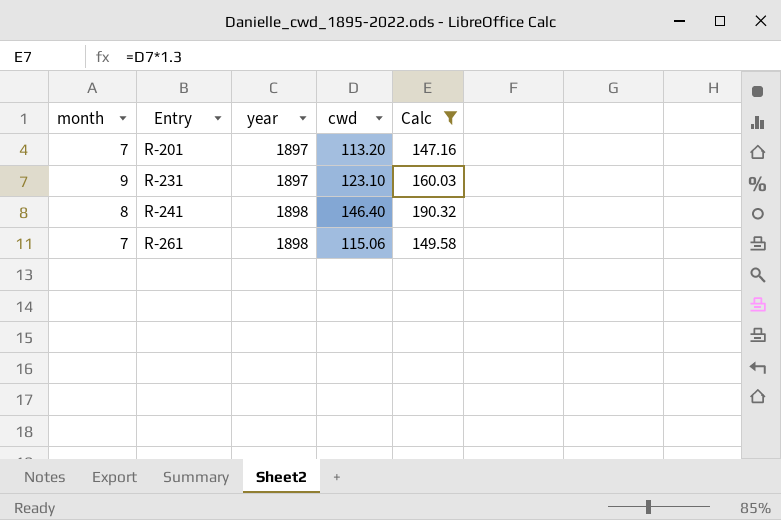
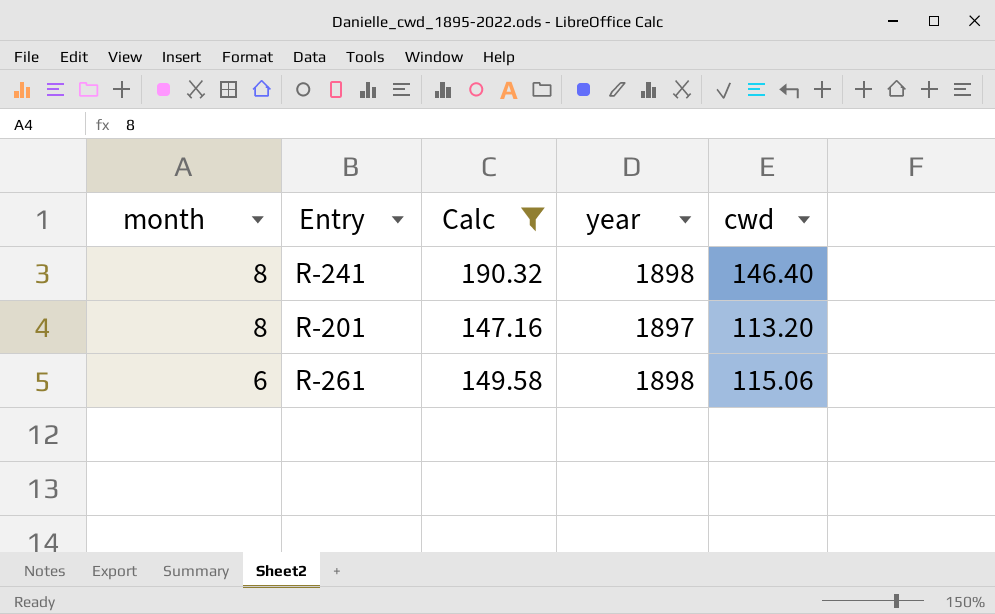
row order: Entry ascending -> month descending
column Calc | position: 5 -> 3
row R-231: 9 | 1897 | 123.10 | 160.03 -> none
R-201 | month: 7 -> 8
R-261 | month: 7 -> 6

